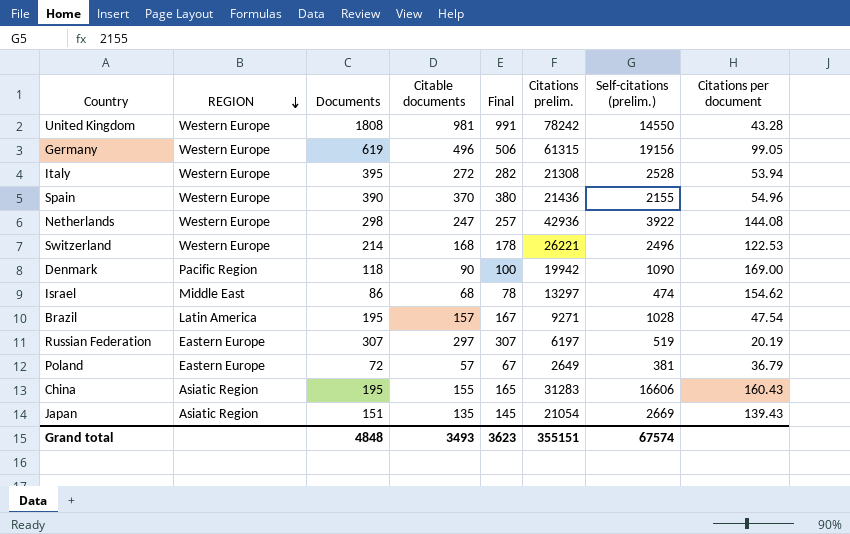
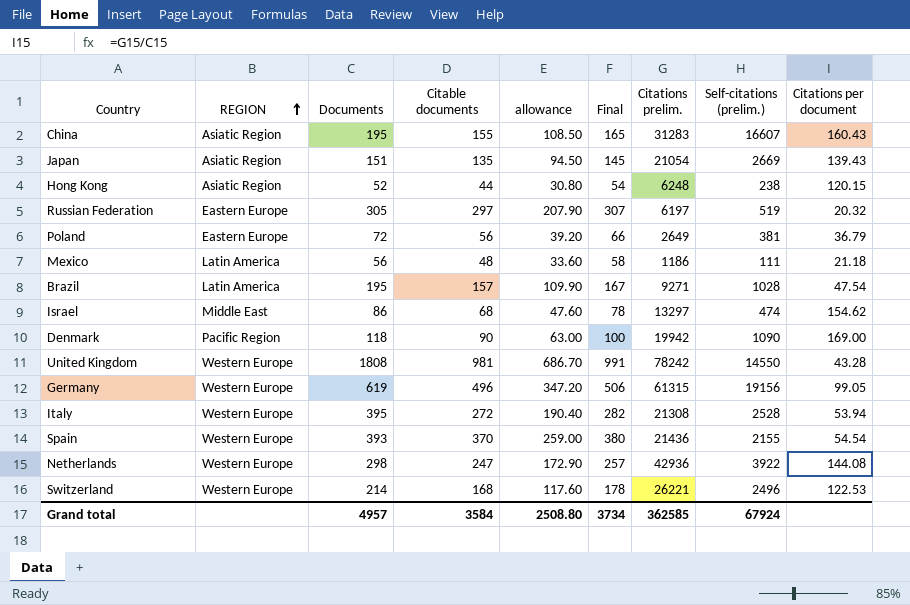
row order: REGION descending -> REGION ascending
column allowance | formula: none -> [Citable documents] * 0.7
China | Self-citations (prelim.): 16606 -> 16607
row Hong Kong: none -> Asiatic Region | 52 | 44 | 30.80 | 54 | 6248 | 238 | 120.15
Russian Federation | Documents: 307 -> 305
Russian Federation | Citations per document: 20.19 -> 20.32
Poland | Citable documents: 57 -> 56
Poland | Final: 67 -> 66
row Mexico: none -> Latin America | 56 | 48 | 33.60 | 58 | 1186 | 111 | 21.18
Spain | Documents: 390 -> 393
Spain | Citations per document: 54.96 -> 54.54
Grand total | Documents: 4848 -> 4957
Grand total | Citable documents: 3493 -> 3584
Grand total | Final: 3623 -> 3734
Grand total | Citations prelim.: 355151 -> 362585
Grand total | Self-citations (prelim.): 67574 -> 67924

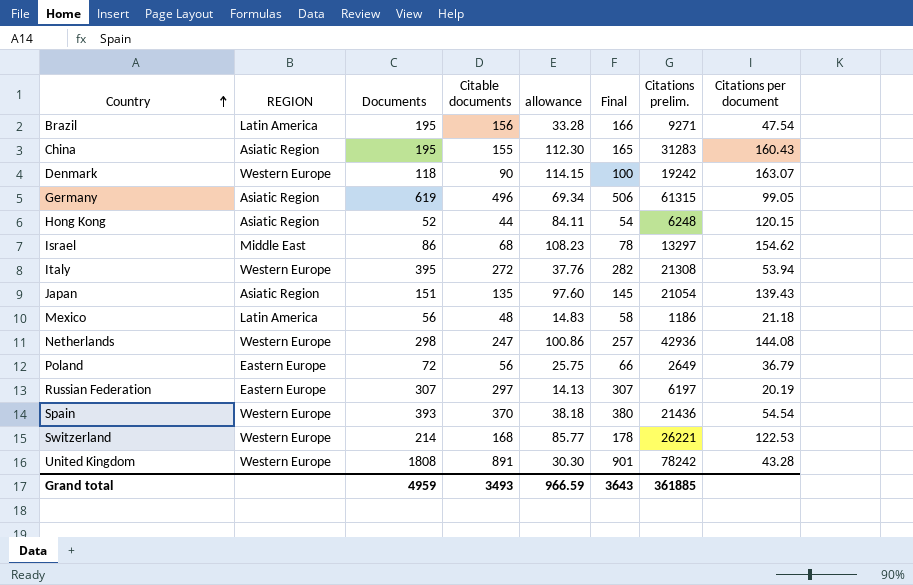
row order: REGION ascending -> Country ascending
column Self-citations (prelim.) | position: 8 -> none
column allowance | formula: [Citable documents] * 0.7 -> [Citations per document] * 0.7
Brazil | Citable documents: 157 -> 156
Brazil | Final: 167 -> 166
Denmark | REGION: Pacific Region -> Western Europe
Denmark | Citations prelim.: 19942 -> 19242
Denmark | Citations per document: 169.00 -> 163.07
Germany | REGION: Western Europe -> Asiatic Region
Russian Federation | Documents: 305 -> 307
Russian Federation | Citations per document: 20.32 -> 20.19
United Kingdom | Citable documents: 981 -> 891
United Kingdom | Final: 991 -> 901
Grand total | Documents: 4957 -> 4959
Grand total | Citable documents: 3584 -> 3493
Grand total | allowance: 2508.80 -> 966.59
Grand total | Final: 3734 -> 3643
Grand total | Citations prelim.: 362585 -> 361885

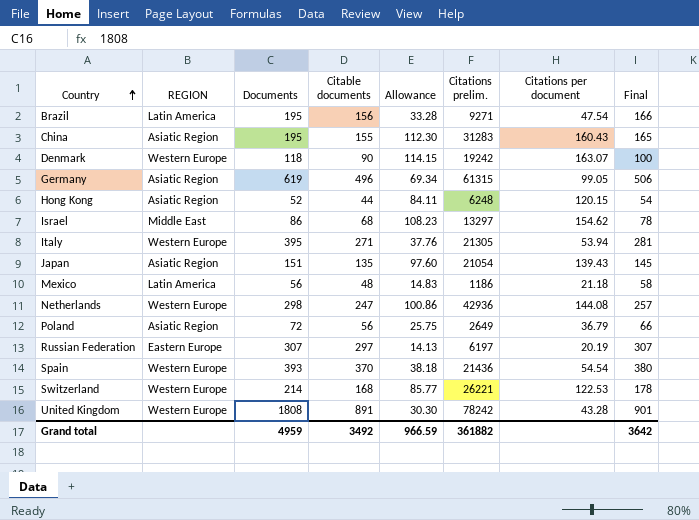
column name: allowance -> Allowance
column Final | position: 6 -> 8
Italy | Citable documents: 272 -> 271
Italy | Citations prelim.: 21308 -> 21305
Italy | Final: 282 -> 281
Poland | REGION: Eastern Europe -> Asiatic Region
Grand total | Citable documents: 3493 -> 3492
Grand total | Citations prelim.: 361885 -> 361882
Grand total | Final: 3643 -> 3642

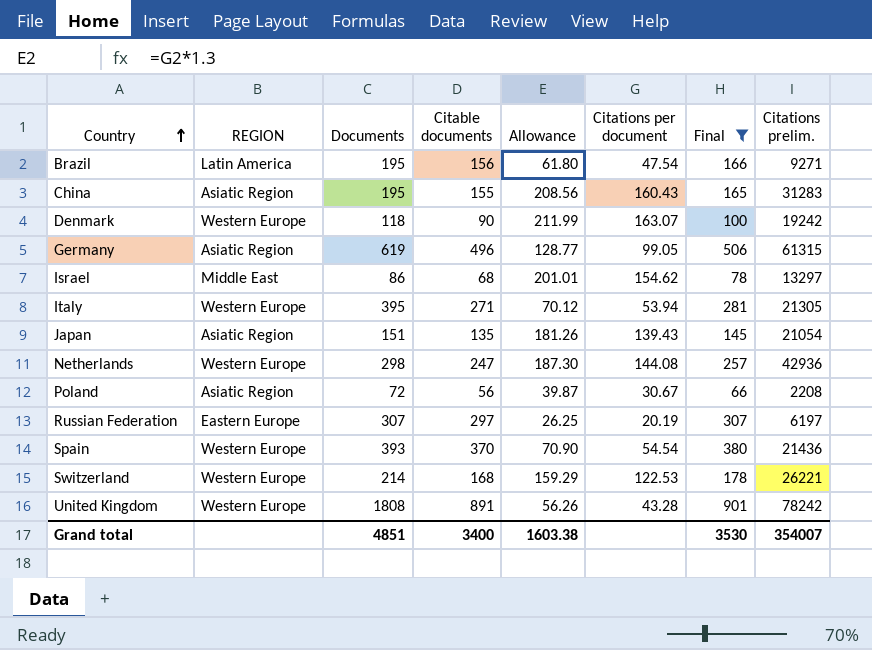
filter: none -> Final >= 66
column Allowance | formula: [Citations per document] * 0.7 -> [Citations per document] * 1.3
column Citations prelim. | position: 6 -> 8
Poland | Citations per document: 36.79 -> 30.67
Poland | Citations prelim.: 2649 -> 2208
Grand total | Documents: 4959 -> 4851
Grand total | Citable documents: 3492 -> 3400
Grand total | Allowance: 966.59 -> 1603.38
Grand total | Final: 3642 -> 3530
Grand total | Citations prelim.: 361882 -> 354007

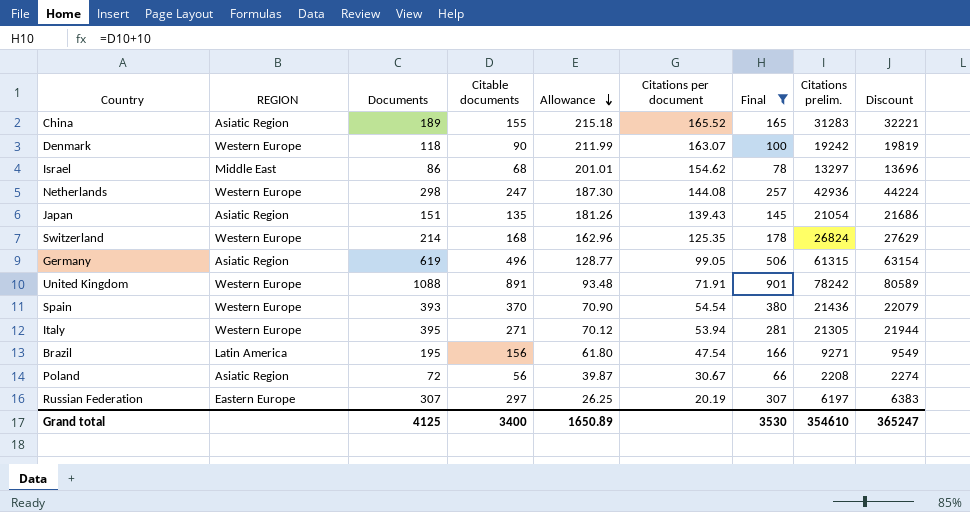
row order: Country ascending -> Allowance descending
column Discount | formula: none -> [Citations prelim.] * 1.03
China | Documents: 195 -> 189
China | Allowance: 208.56 -> 215.18
China | Citations per document: 160.43 -> 165.52
Switzerland | Allowance: 159.29 -> 162.96
Switzerland | Citations per document: 122.53 -> 125.35
Switzerland | Citations prelim.: 26221 -> 26824
United Kingdom | Documents: 1808 -> 1088
United Kingdom | Allowance: 56.26 -> 93.48
United Kingdom | Citations per document: 43.28 -> 71.91
Grand total | Documents: 4851 -> 4125
Grand total | Allowance: 1603.38 -> 1650.89
Grand total | Citations prelim.: 354007 -> 354610

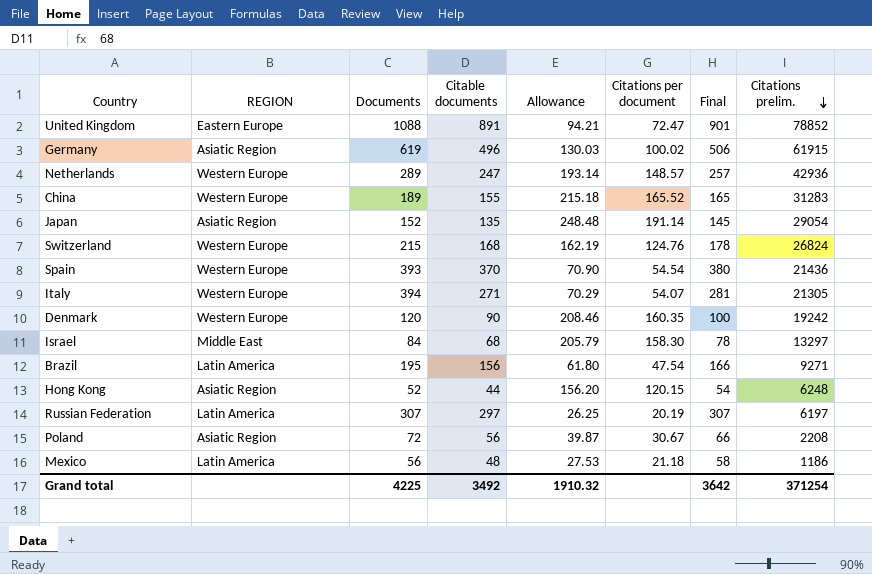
filter: Final >= 66 -> none
row order: Allowance descending -> Citations prelim. descending
column Discount | formula: [Citations prelim.] * 1.03 -> none
United Kingdom | REGION: Western Europe -> Eastern Europe
United Kingdom | Allowance: 93.48 -> 94.21
United Kingdom | Citations per document: 71.91 -> 72.47
United Kingdom | Citations prelim.: 78242 -> 78852
Germany | Allowance: 128.77 -> 130.03
Germany | Citations per document: 99.05 -> 100.02
Germany | Citations prelim.: 61315 -> 61915
Netherlands | Documents: 298 -> 289
Netherlands | Allowance: 187.30 -> 193.14
Netherlands | Citations per document: 144.08 -> 148.57
China | REGION: Asiatic Region -> Western Europe
Japan | Documents: 151 -> 152
Japan | Allowance: 181.26 -> 248.48
Japan | Citations per document: 139.43 -> 191.14
Japan | Citations prelim.: 21054 -> 29054
Switzerland | Documents: 214 -> 215
Switzerland | Allowance: 162.96 -> 162.19
Switzerland | Citations per document: 125.35 -> 124.76
Italy | Documents: 395 -> 394
Italy | Allowance: 70.12 -> 70.29
Italy | Citations per document: 53.94 -> 54.07
Denmark | Documents: 118 -> 120
Denmark | Allowance: 211.99 -> 208.46
Denmark | Citations per document: 163.07 -> 160.35
Israel | Documents: 86 -> 84
Israel | Allowance: 201.01 -> 205.79
Israel | Citations per document: 154.62 -> 158.30
Russian Federation | REGION: Eastern Europe -> Latin America
Grand total | Documents: 4125 -> 4225
Grand total | Citable documents: 3400 -> 3492
Grand total | Allowance: 1650.89 -> 1910.32
Grand total | Final: 3530 -> 3642
Grand total | Citations prelim.: 354610 -> 371254

